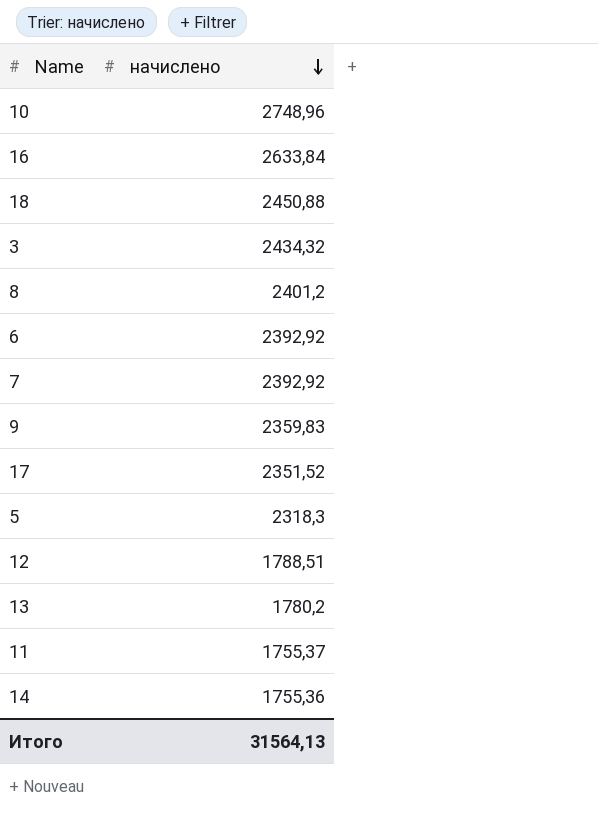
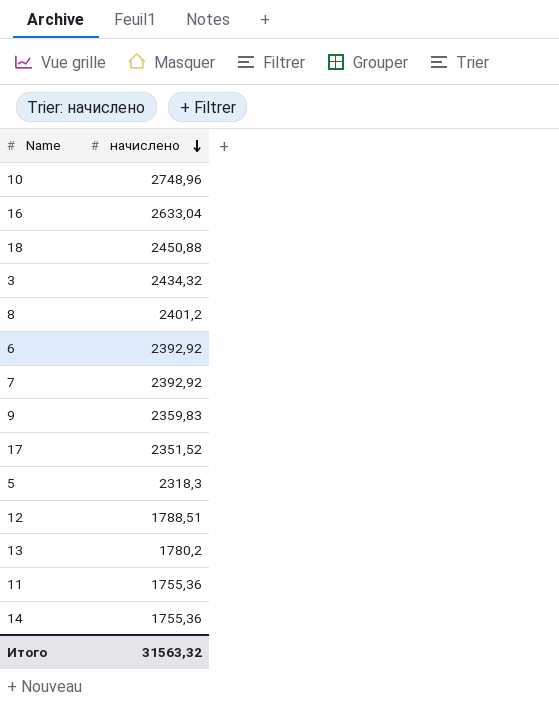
16 | начислено: 2633,84 -> 2633,04
11 | начислено: 1755,37 -> 1755,36
Итого | начислено: 31564,13 -> 31563,32

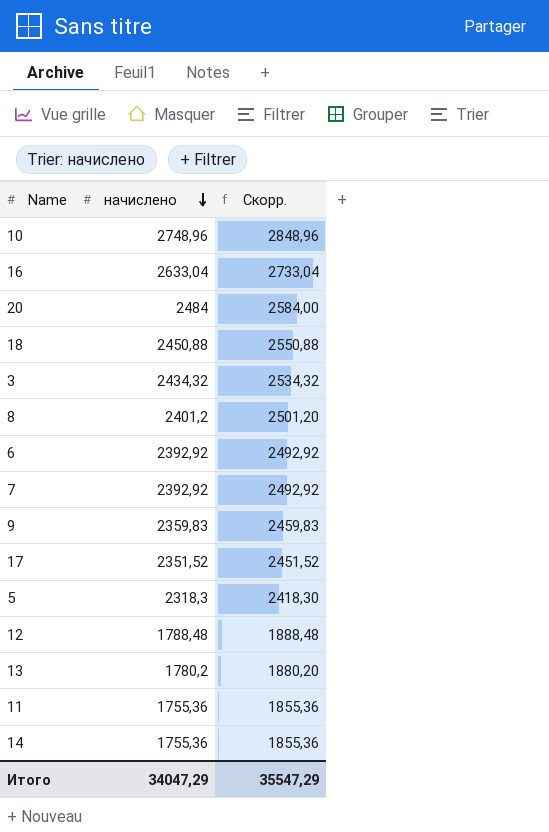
column Скорр. | formula: none -> [начислено] + 100
row 20: none -> 2484 | 2584,00
12 | начислено: 1788,51 -> 1788,48
Итого | начислено: 31563,32 -> 34047,29

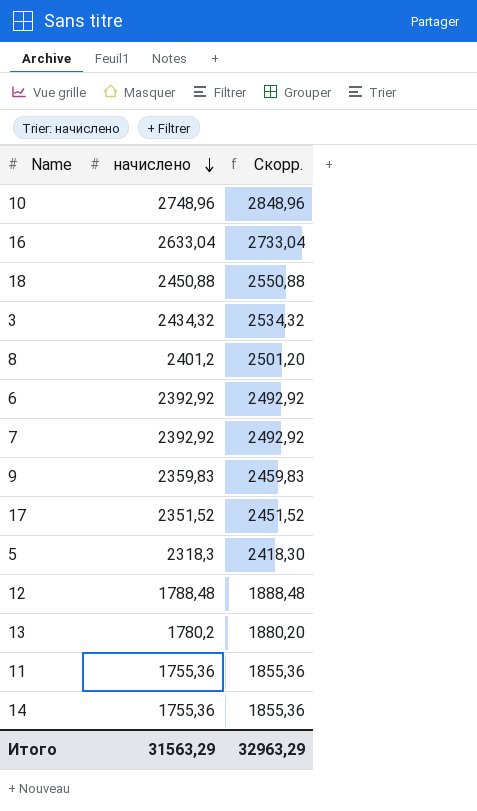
row 20: 2484 | 2584,00 -> none
Итого | начислено: 34047,29 -> 31563,29
Итого | Скорр.: 35547,29 -> 32963,29

